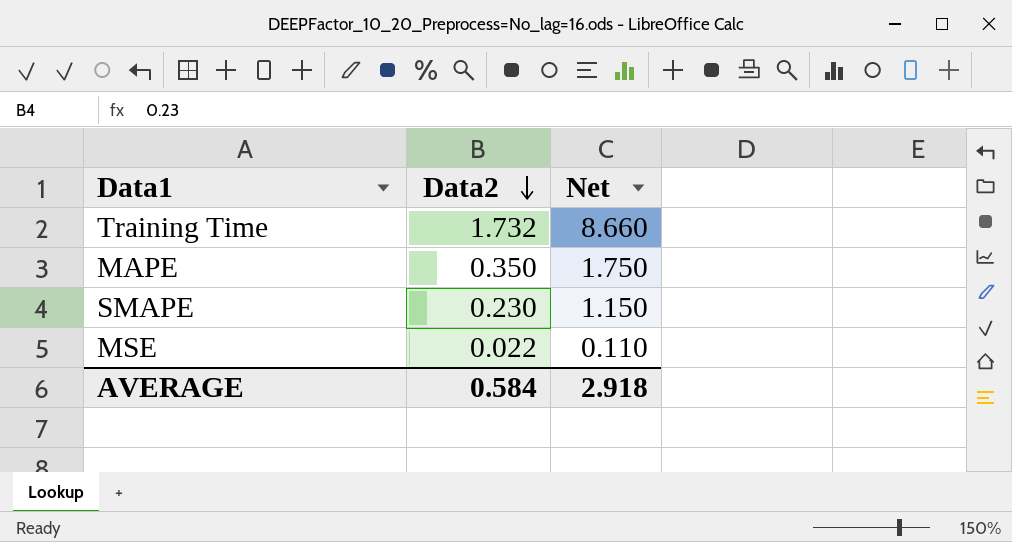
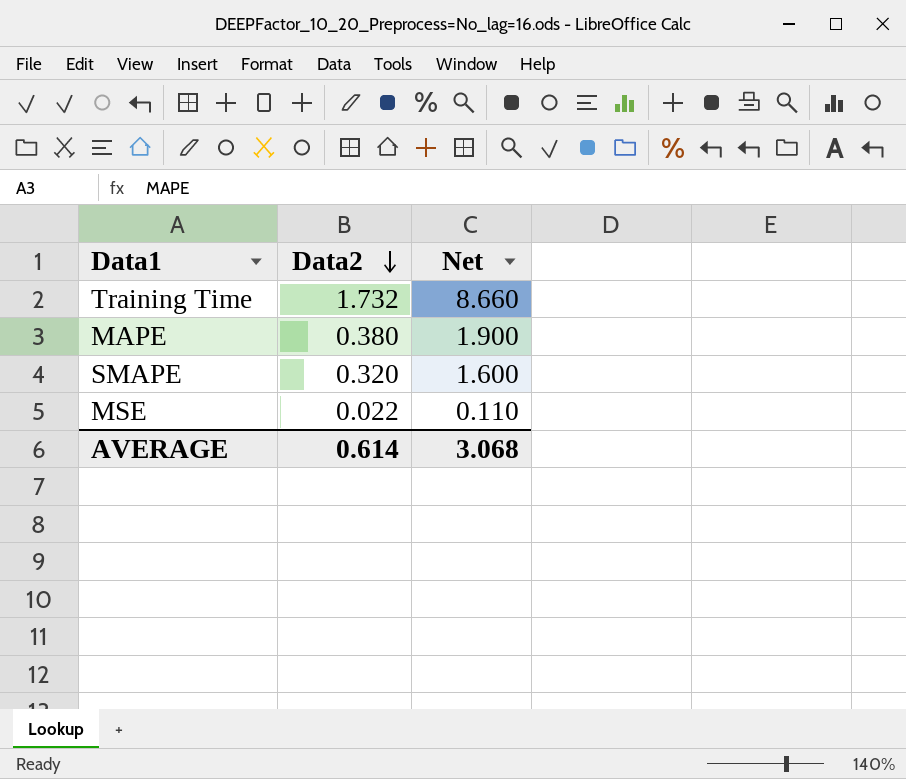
MAPE | Data2: 0.350 -> 0.380
MAPE | Net: 1.750 -> 1.900
SMAPE | Data2: 0.230 -> 0.320
SMAPE | Net: 1.150 -> 1.600
AVERAGE | Data2: 0.584 -> 0.614
AVERAGE | Net: 2.918 -> 3.068

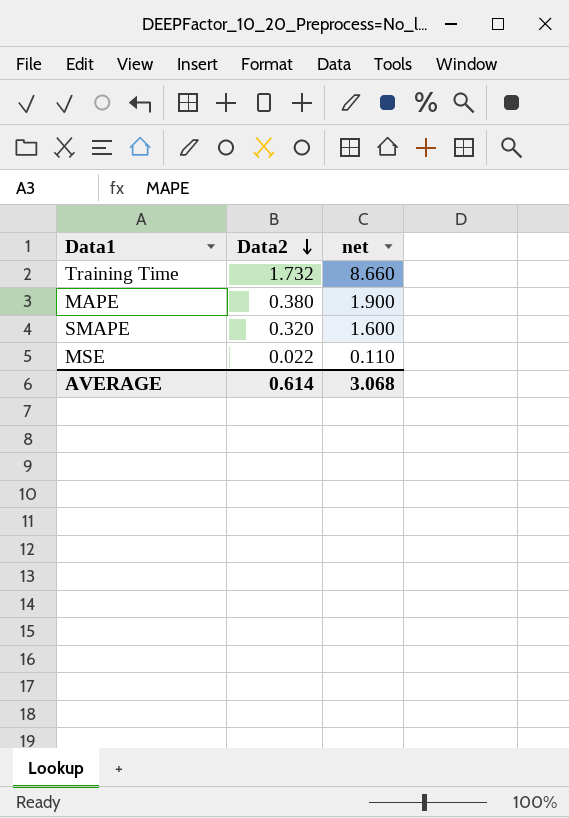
column name: Net -> net

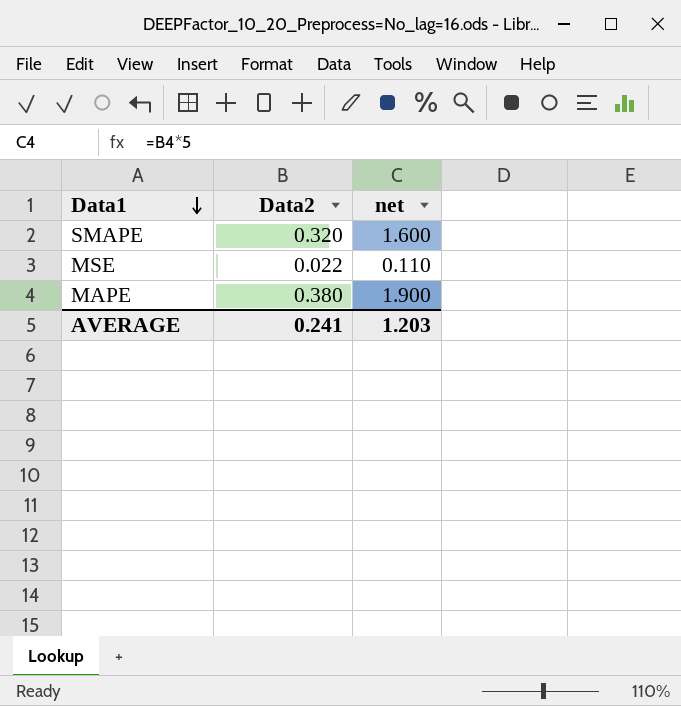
row order: Data2 descending -> Data1 descending
row Training Time: 1.732 | 8.660 -> none
AVERAGE | Data2: 0.614 -> 0.241
AVERAGE | net: 3.068 -> 1.203

